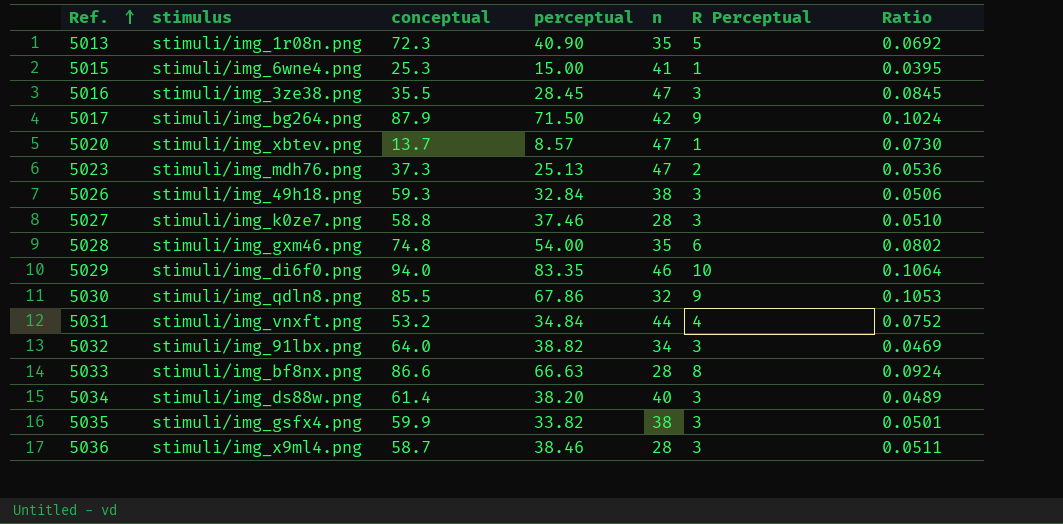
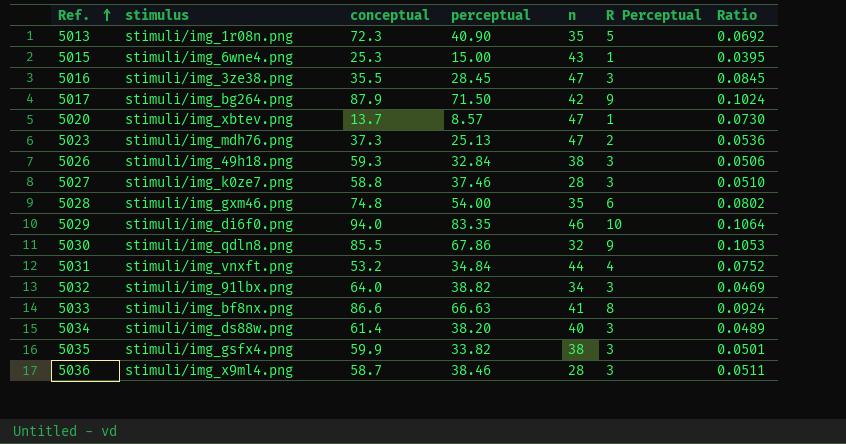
5015 | n: 41 -> 43
5033 | n: 28 -> 41

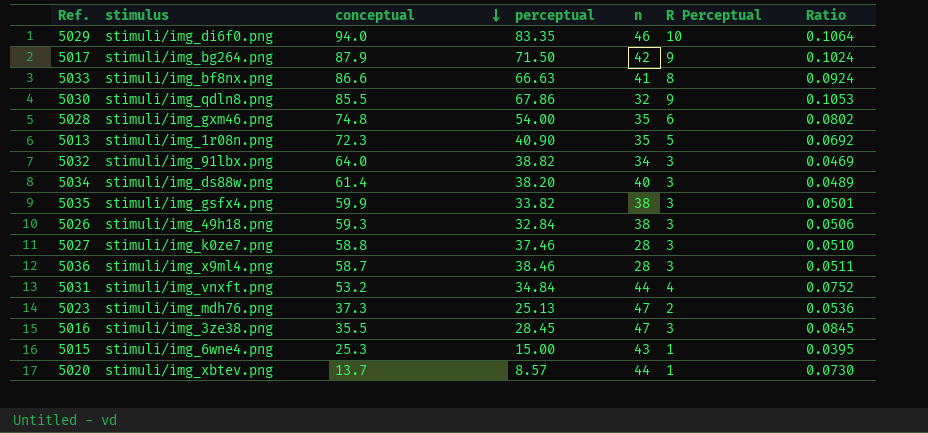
row order: Ref. ascending -> conceptual descending
5020 | n: 47 -> 44

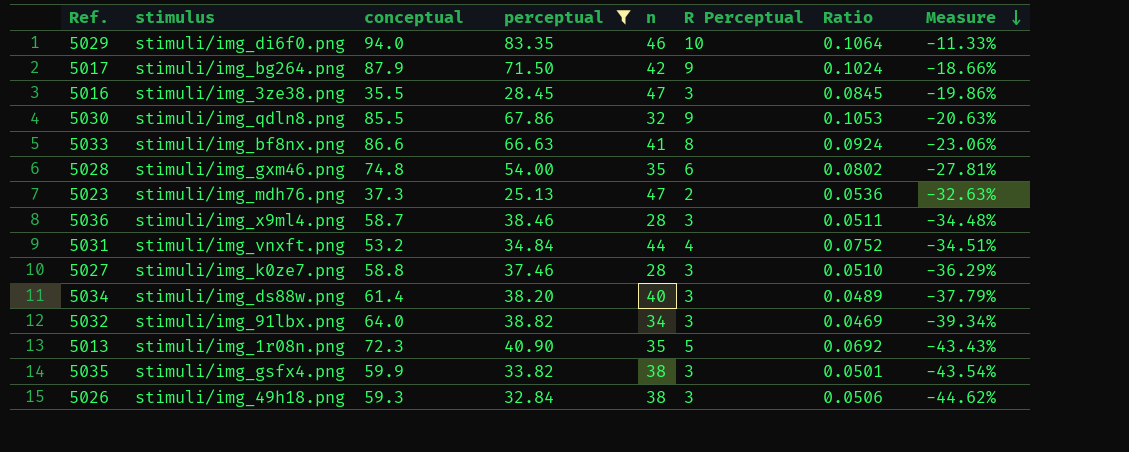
filter: none -> perceptual >= 25.13
row order: conceptual descending -> Measure descending
column Measure | formula: none -> ([perceptual] - [conceptual]) / [conceptual]

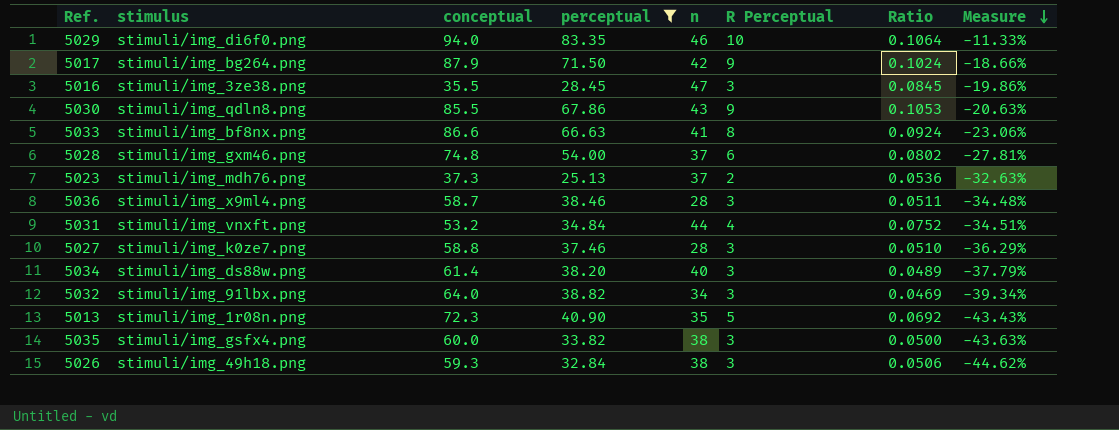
5030 | n: 32 -> 43
5028 | n: 35 -> 37
5023 | n: 47 -> 37
5035 | conceptual: 59.9 -> 60.0
5035 | Ratio: 0.0501 -> 0.0500
5035 | Measure: -43.54% -> -43.63%

